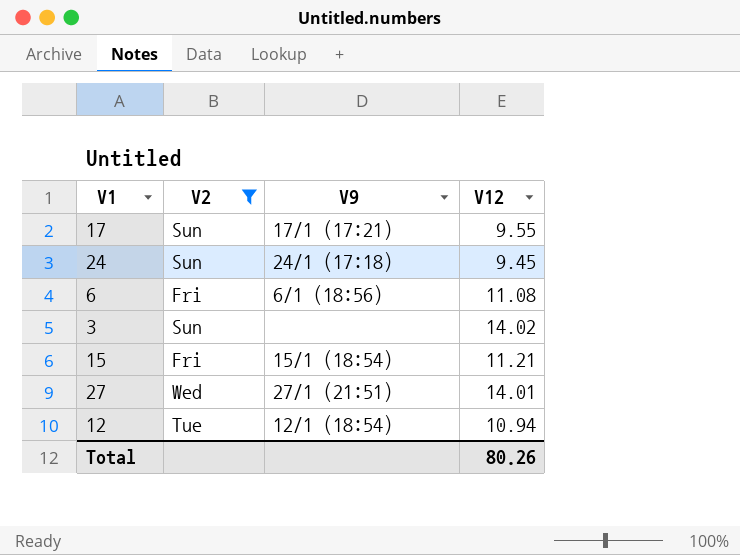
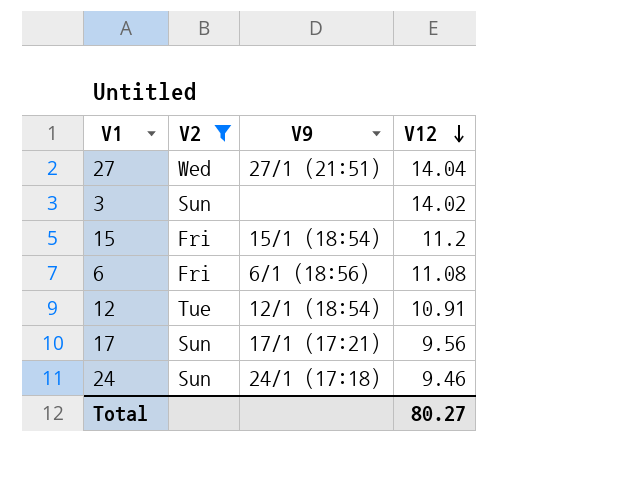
row order: none -> V12 descending
27 | V12: 14.01 -> 14.04
15 | V12: 11.21 -> 11.2
12 | V12: 10.94 -> 10.91
17 | V12: 9.55 -> 9.56
24 | V12: 9.45 -> 9.46
Total | V12: 80.26 -> 80.27

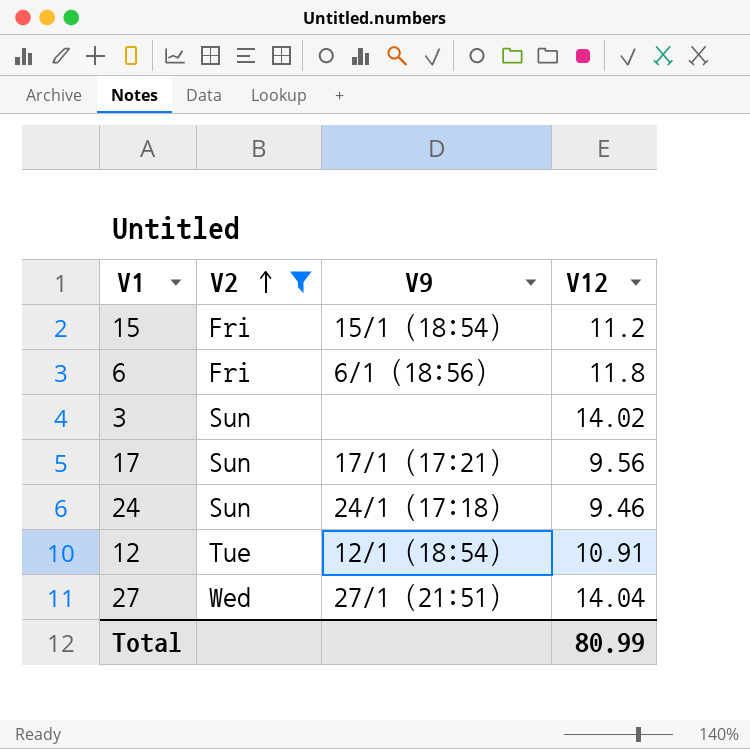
row order: V12 descending -> V2 ascending
6 | V12: 11.08 -> 11.8
Total | V12: 80.27 -> 80.99

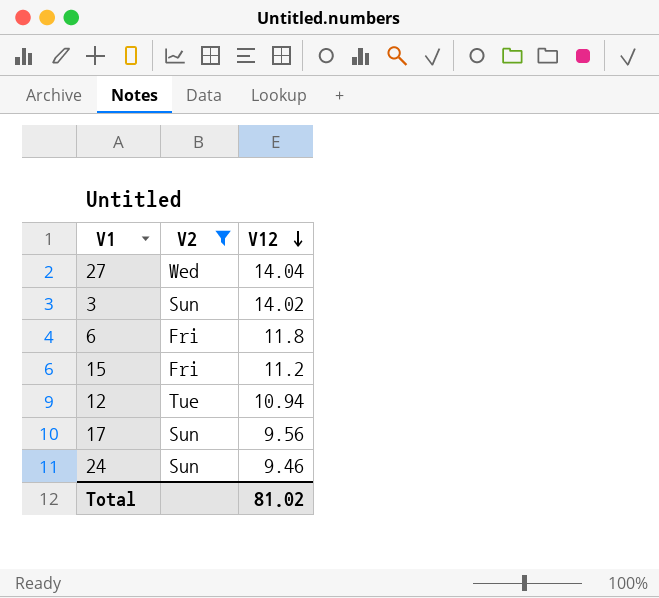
row order: V2 ascending -> V12 descending
column V9 | position: 3 -> none
12 | V12: 10.91 -> 10.94
Total | V12: 80.99 -> 81.02

